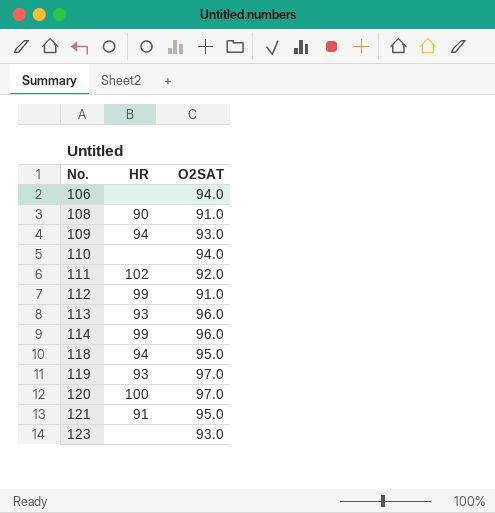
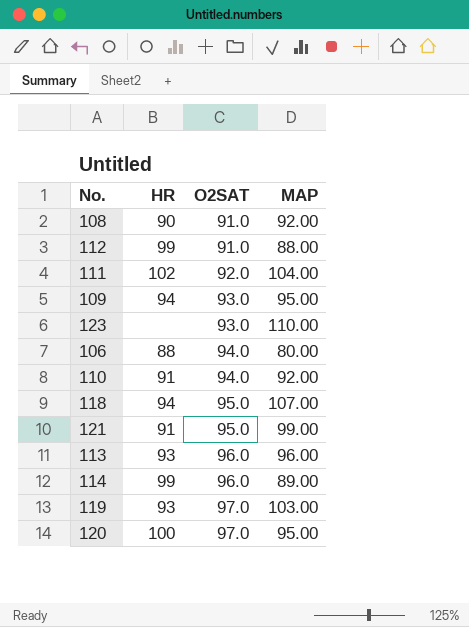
row order: No. ascending -> O2SAT ascending
column MAP | position: none -> 4
106 | HR: none -> 88
110 | HR: none -> 91

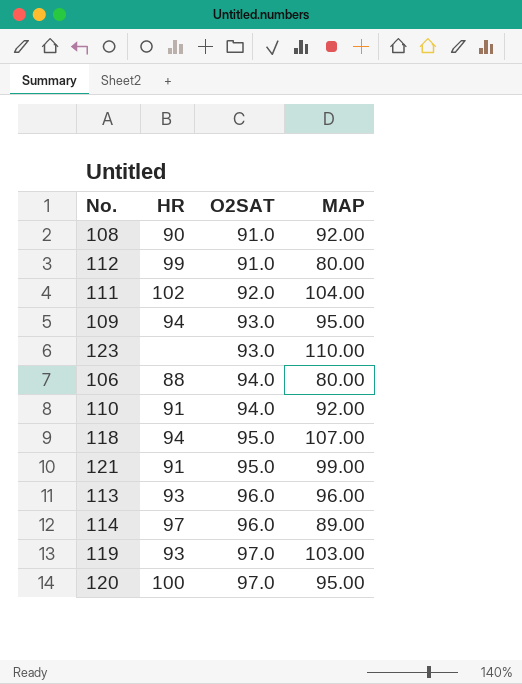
112 | MAP: 88.00 -> 80.00
114 | HR: 99 -> 97

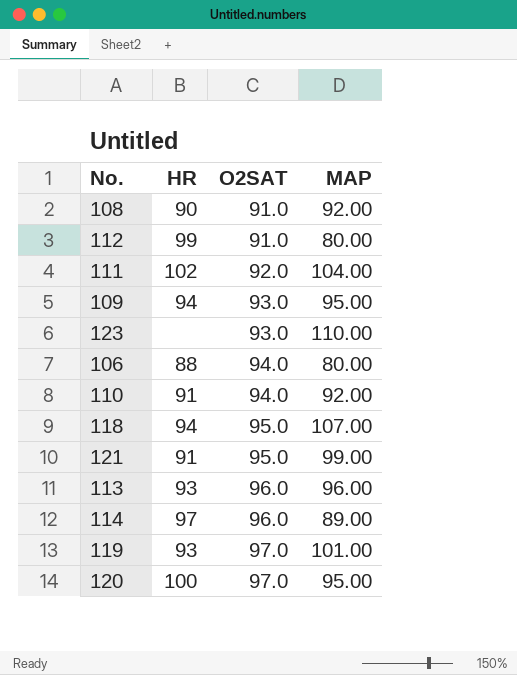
119 | MAP: 103.00 -> 101.00

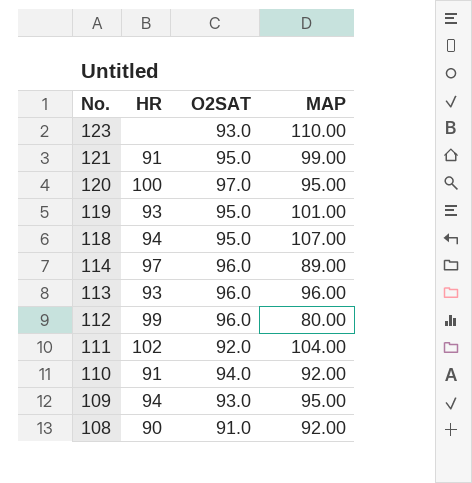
row order: O2SAT ascending -> No. descending
row 106: 88 | 94.0 | 80.00 -> none
119 | O2SAT: 97.0 -> 95.0
112 | O2SAT: 91.0 -> 96.0

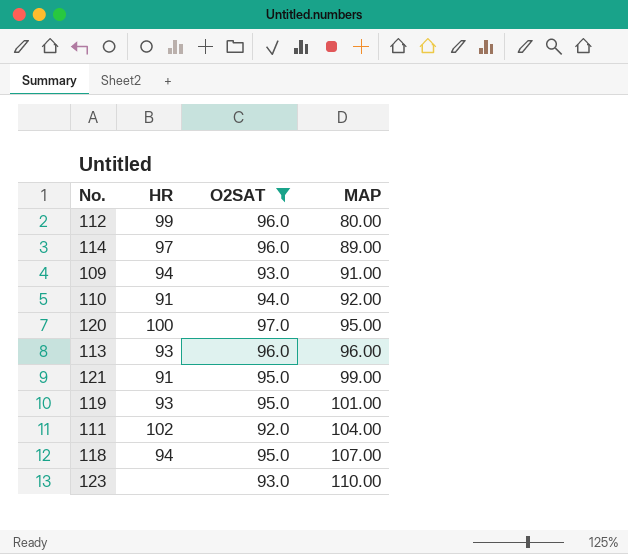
filter: none -> O2SAT != 91.0
row order: No. descending -> MAP ascending
109 | MAP: 95.00 -> 91.00

